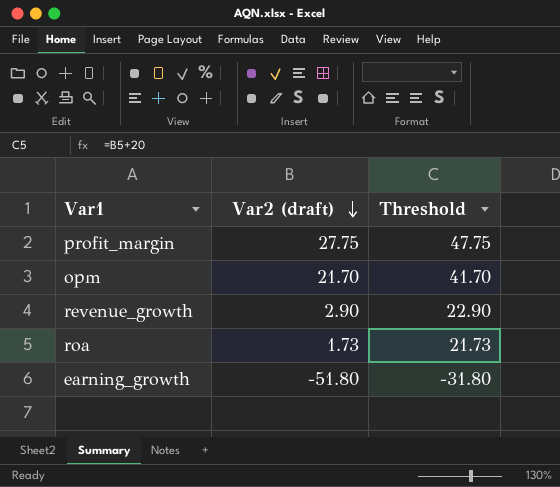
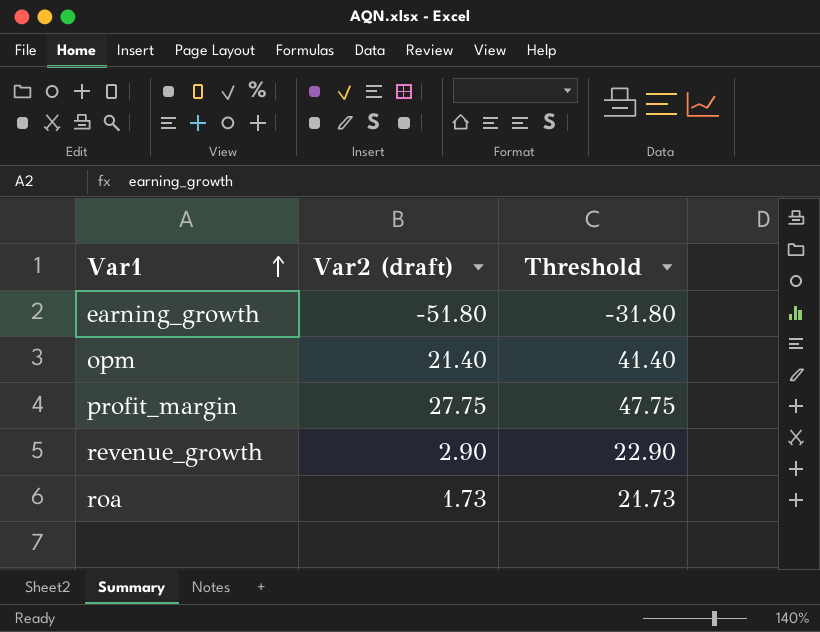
row order: Var2 (draft) descending -> Var1 ascending
opm | Var2 (draft): 21.70 -> 21.40
opm | Threshold: 41.70 -> 41.40

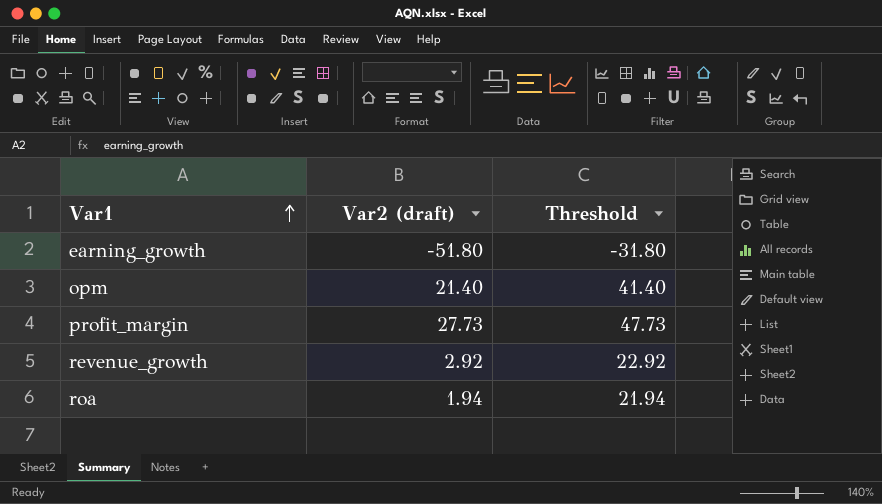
profit_margin | Var2 (draft): 27.75 -> 27.73
profit_margin | Threshold: 47.75 -> 47.73
revenue_growth | Var2 (draft): 2.90 -> 2.92
revenue_growth | Threshold: 22.90 -> 22.92
roa | Var2 (draft): 1.73 -> 1.94
roa | Threshold: 21.73 -> 21.94

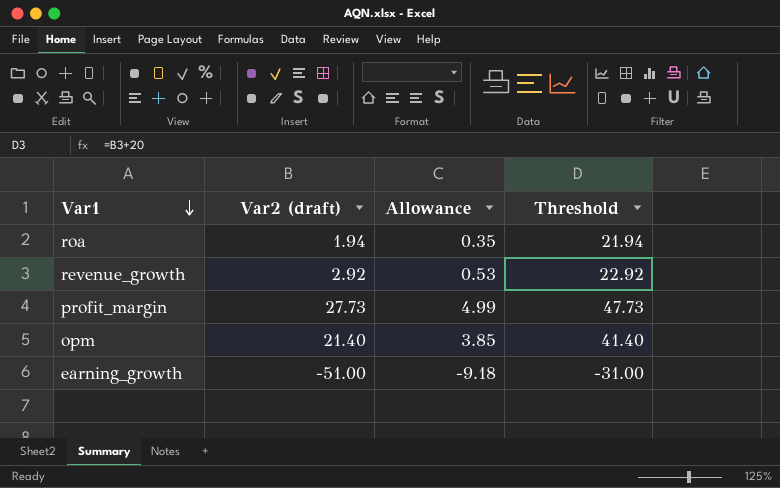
row order: Var1 ascending -> Var1 descending
column Allowance | formula: none -> [Var2 (draft)] * 0.18
earning_growth | Var2 (draft): -51.80 -> -51.00
earning_growth | Threshold: -31.80 -> -31.00

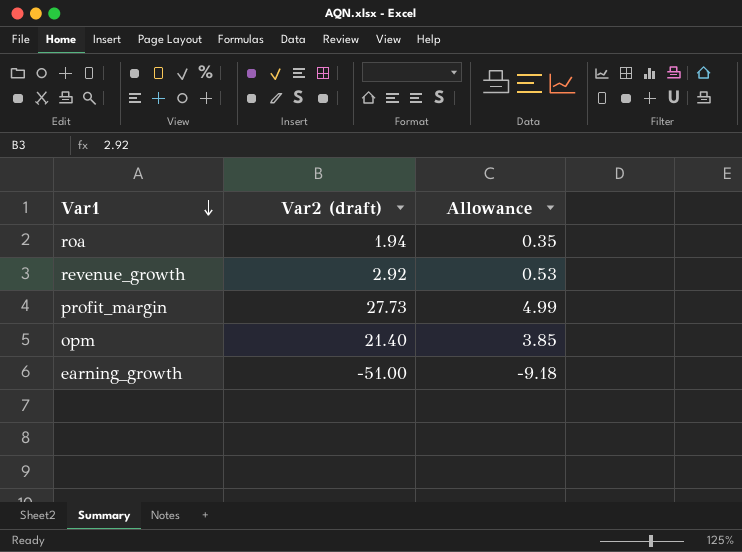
column Threshold | formula: [Var2 (draft)] + 20 -> none

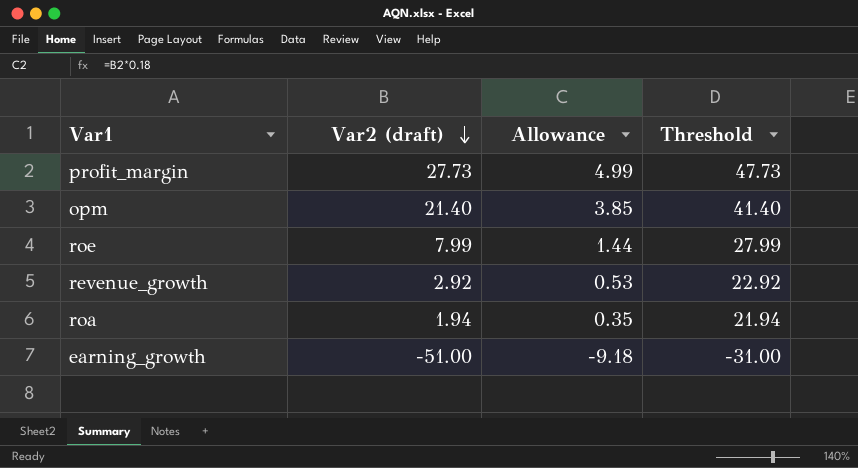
row order: Var1 descending -> Var2 (draft) descending
column Threshold | formula: none -> [Var2 (draft)] + 20
row roe: none -> 7.99 | 1.44 | 27.99

